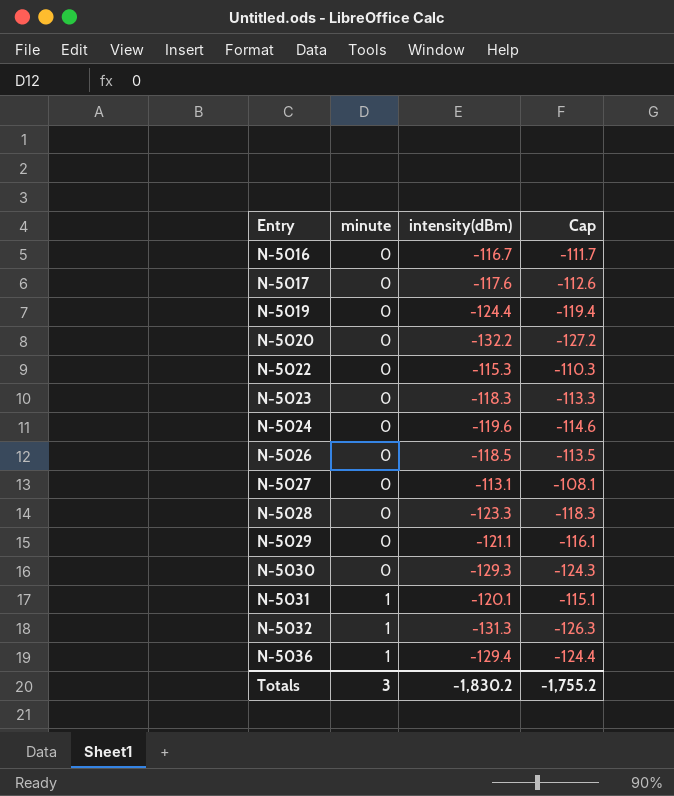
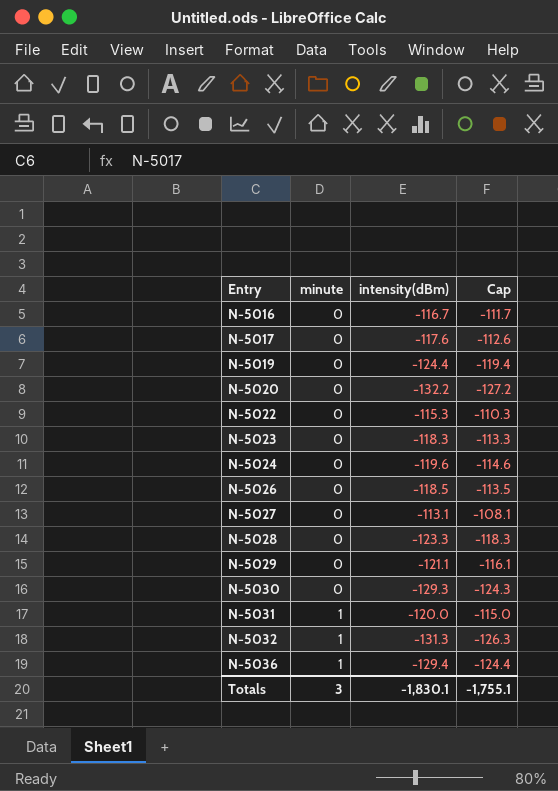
N-5031 | intensity(dBm): -120.1 -> -120.0
N-5031 | Cap: -115.1 -> -115.0
Totals | intensity(dBm): -1,830.2 -> -1,830.1
Totals | Cap: -1,755.2 -> -1,755.1

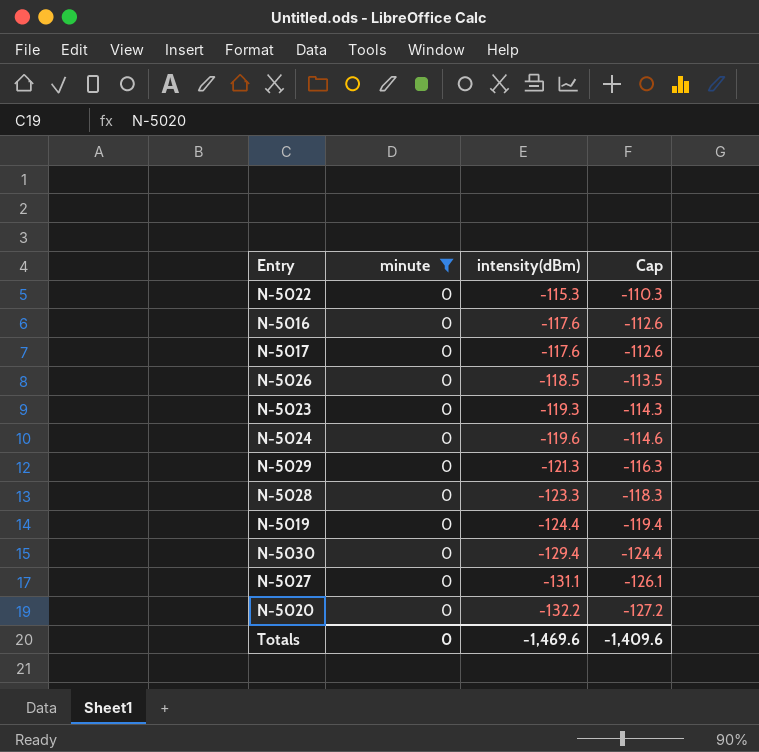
filter: none -> minute = 0
row order: Entry ascending -> intensity(dBm) descending
N-5016 | intensity(dBm): -116.7 -> -117.6
N-5016 | Cap: -111.7 -> -112.6
N-5023 | intensity(dBm): -118.3 -> -119.3
N-5023 | Cap: -113.3 -> -114.3
N-5029 | intensity(dBm): -121.1 -> -121.3
N-5029 | Cap: -116.1 -> -116.3
N-5030 | intensity(dBm): -129.3 -> -129.4
N-5030 | Cap: -124.3 -> -124.4
N-5027 | intensity(dBm): -113.1 -> -131.1
N-5027 | Cap: -108.1 -> -126.1
Totals | minute: 3 -> 0
Totals | intensity(dBm): -1,830.1 -> -1,469.6
Totals | Cap: -1,755.1 -> -1,409.6

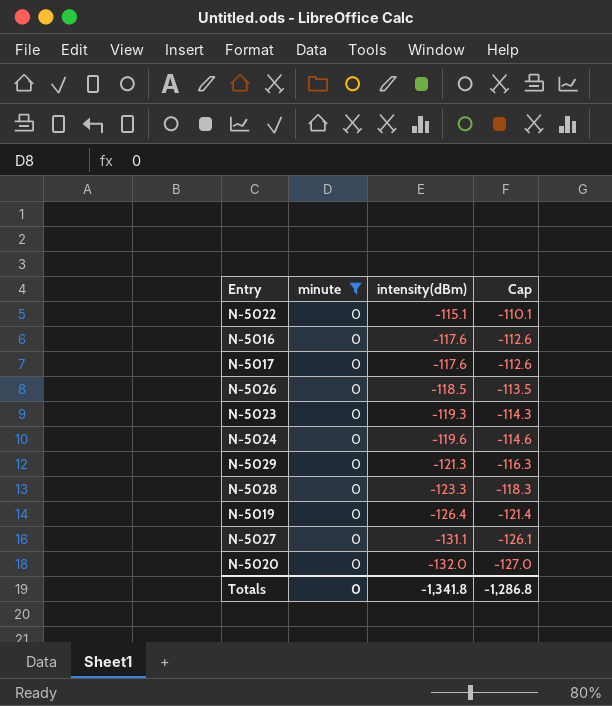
row N-5030: 0 | -129.4 | -124.4 -> none
N-5022 | intensity(dBm): -115.3 -> -115.1
N-5022 | Cap: -110.3 -> -110.1
N-5019 | intensity(dBm): -124.4 -> -126.4
N-5019 | Cap: -119.4 -> -121.4
N-5020 | intensity(dBm): -132.2 -> -132.0
N-5020 | Cap: -127.2 -> -127.0
Totals | intensity(dBm): -1,469.6 -> -1,341.8
Totals | Cap: -1,409.6 -> -1,286.8

